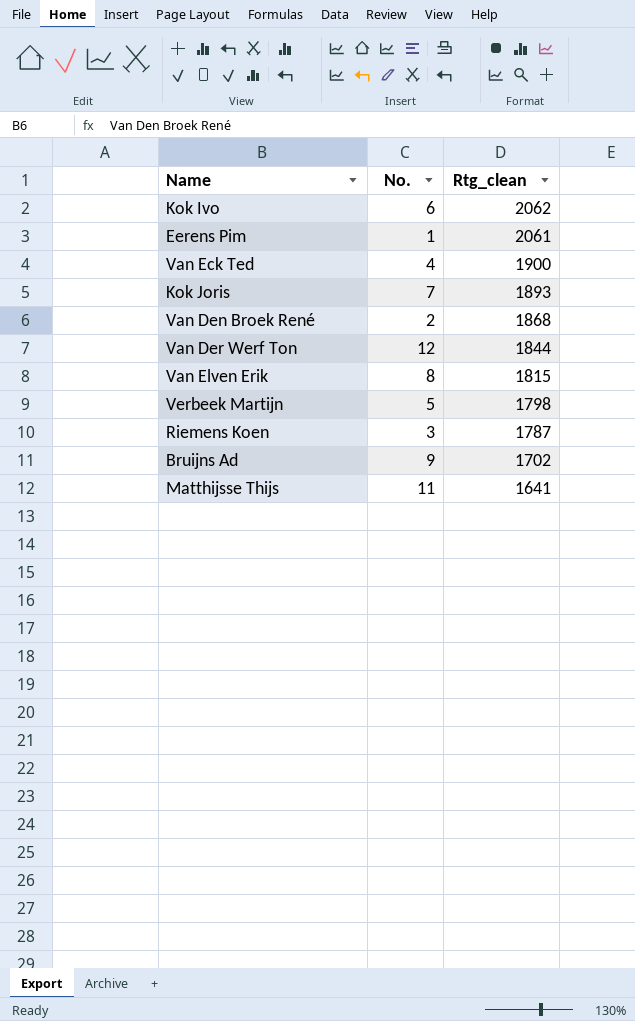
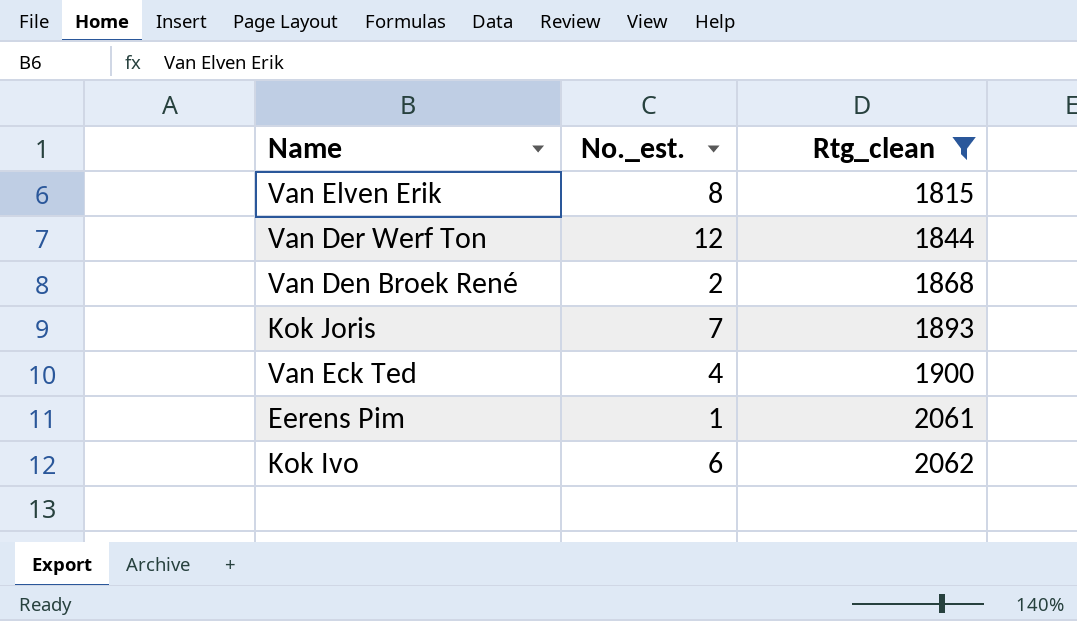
filter: none -> Rtg_clean >= 1815
row order: Rtg_clean descending -> Rtg_clean ascending
column name: No. -> No._est.

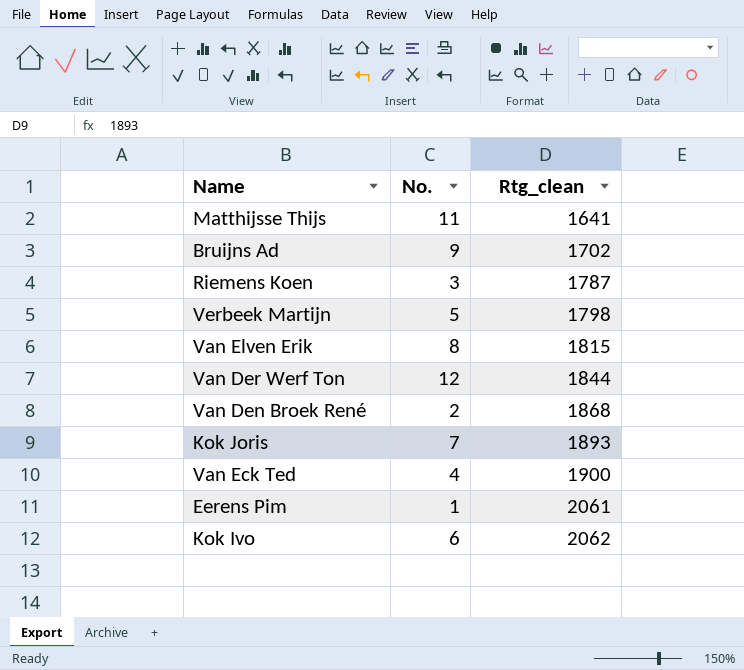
filter: Rtg_clean >= 1815 -> none
column name: No._est. -> No.

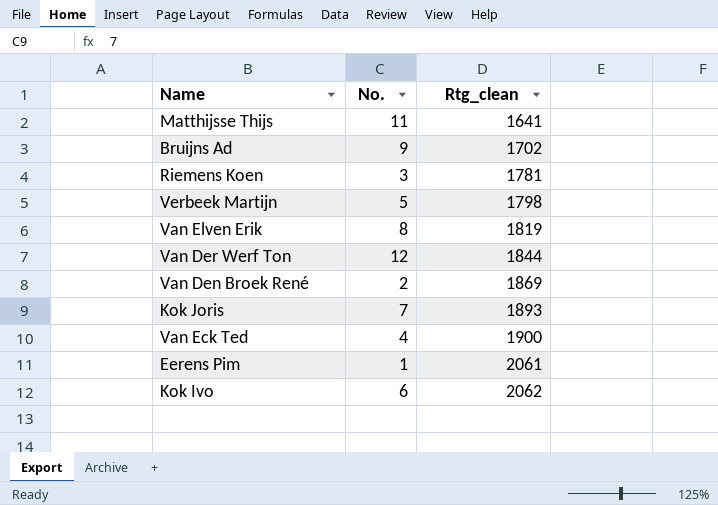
Riemens Koen | Rtg_clean: 1787 -> 1781
Van Elven Erik | Rtg_clean: 1815 -> 1819
Van Den Broek René | Rtg_clean: 1868 -> 1869

